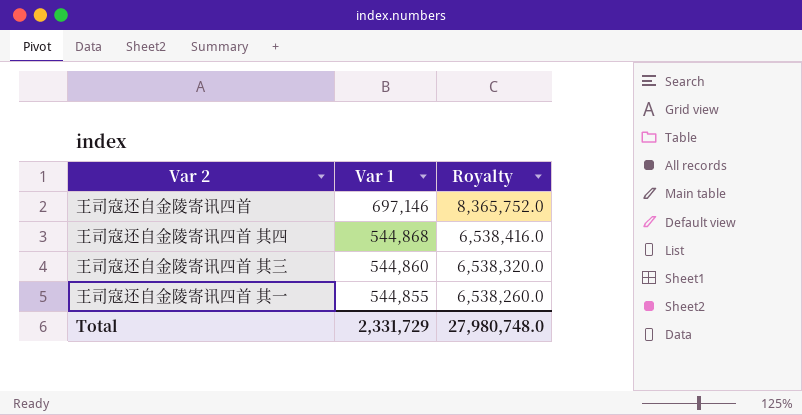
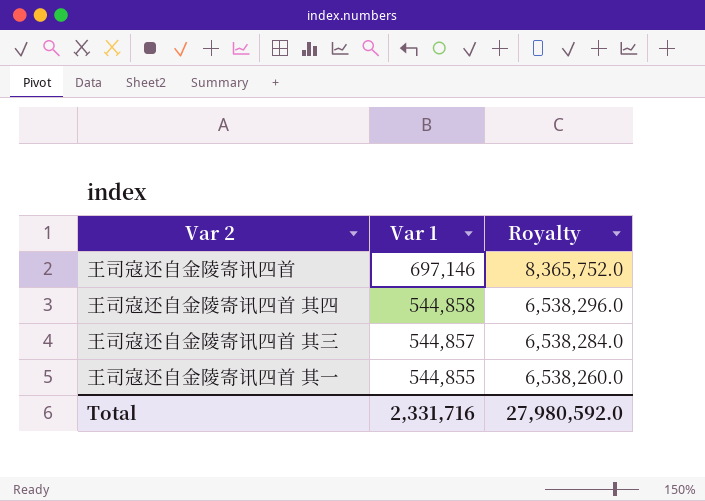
王司寇还自金陵寄讯四首 其四 | Var 1: 544,868 -> 544,858
王司寇还自金陵寄讯四首 其四 | Royalty: 6,538,416.0 -> 6,538,296.0
王司寇还自金陵寄讯四首 其三 | Var 1: 544,860 -> 544,857
王司寇还自金陵寄讯四首 其三 | Royalty: 6,538,320.0 -> 6,538,284.0
Total | Var 1: 2,331,729 -> 2,331,716
Total | Royalty: 27,980,748.0 -> 27,980,592.0

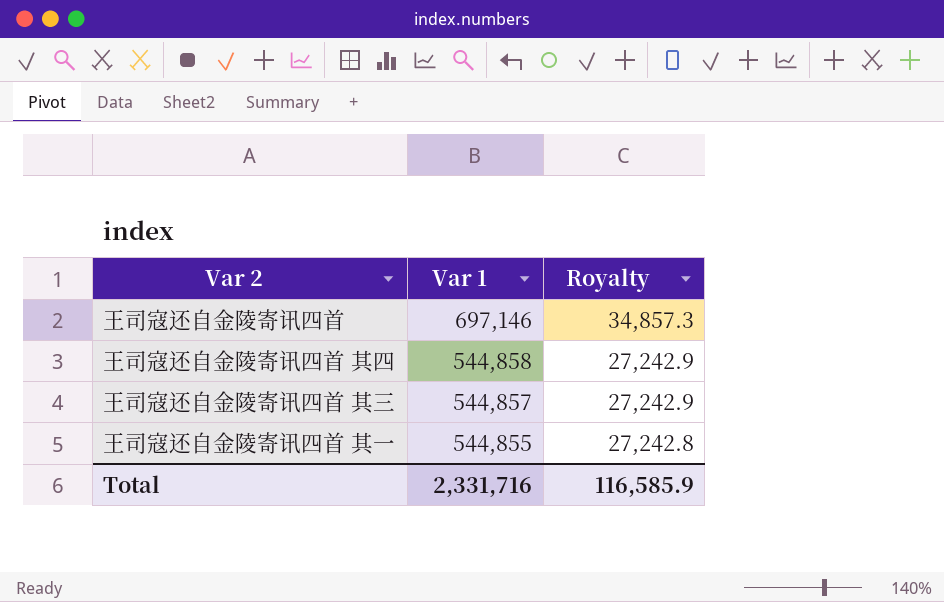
column Royalty | formula: [Var 1] * 12 -> [Var 1] * 0.05
Total | Royalty: 27,980,592.0 -> 116,585.9

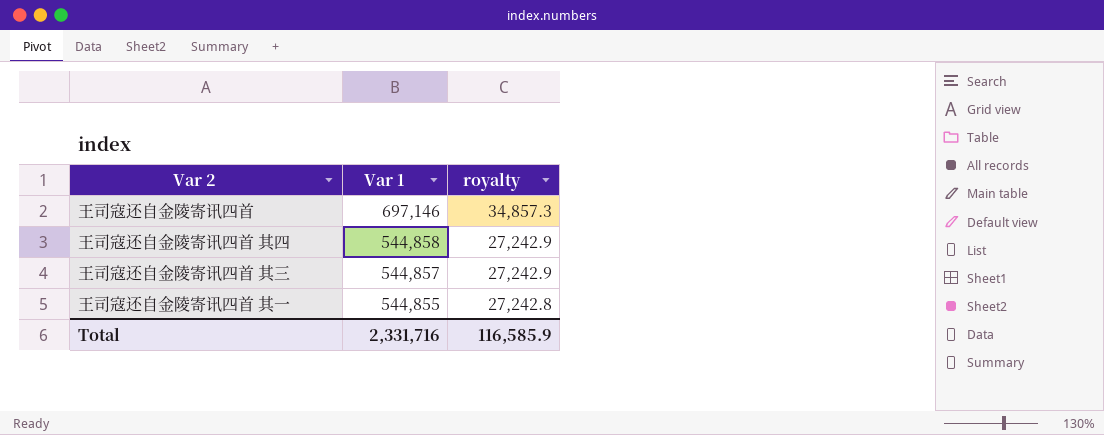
column name: Royalty -> royalty

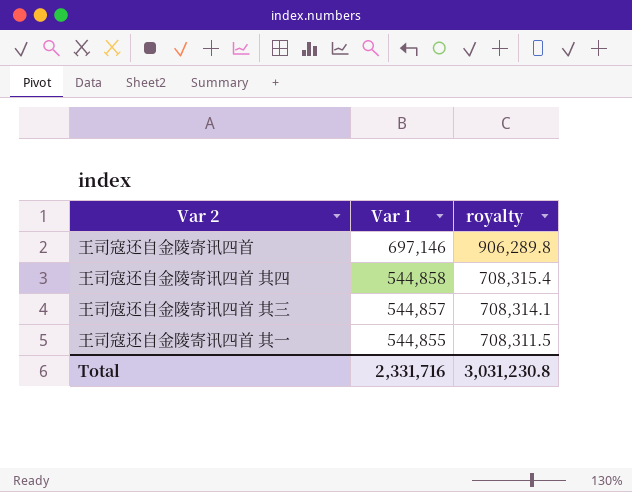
column royalty | formula: [Var 1] * 0.05 -> [Var 1] * 1.3
Total | royalty: 116,585.9 -> 3,031,230.8

